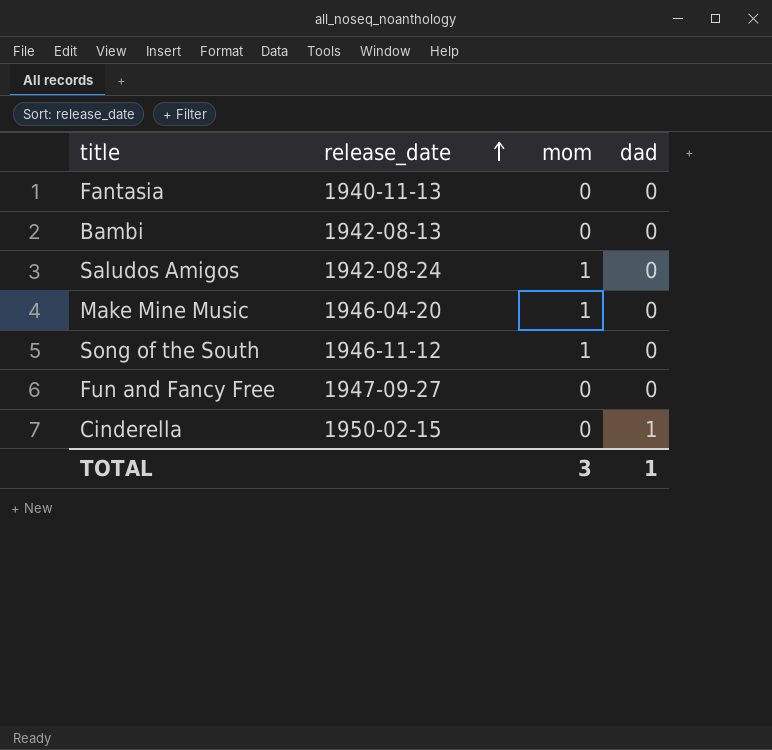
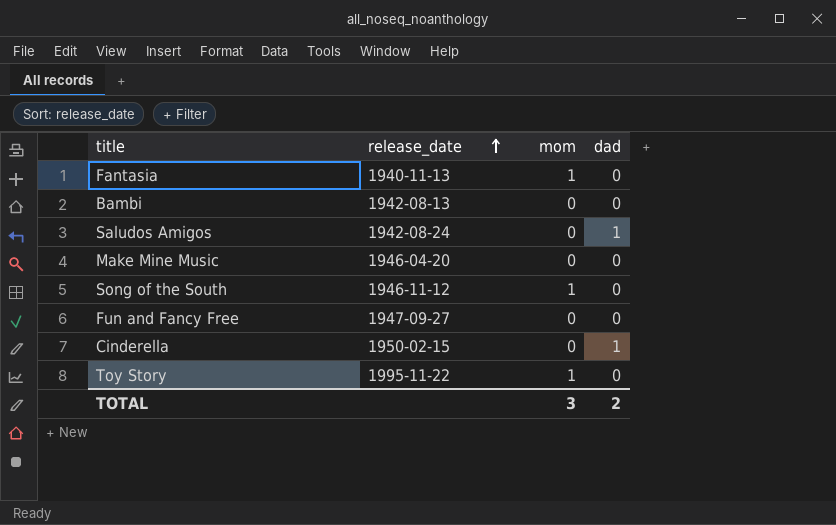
Fantasia | mom: 0 -> 1
Saludos Amigos | mom: 1 -> 0
Saludos Amigos | dad: 0 -> 1
Make Mine Music | mom: 1 -> 0
row Toy Story: none -> 1995-11-22 | 1 | 0
TOTAL | dad: 1 -> 2

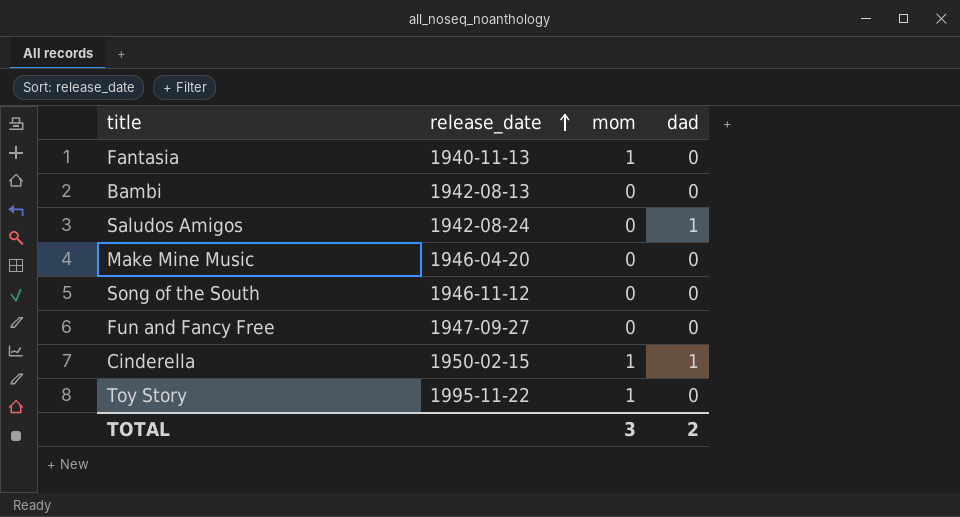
Song of the South | mom: 1 -> 0
Cinderella | mom: 0 -> 1

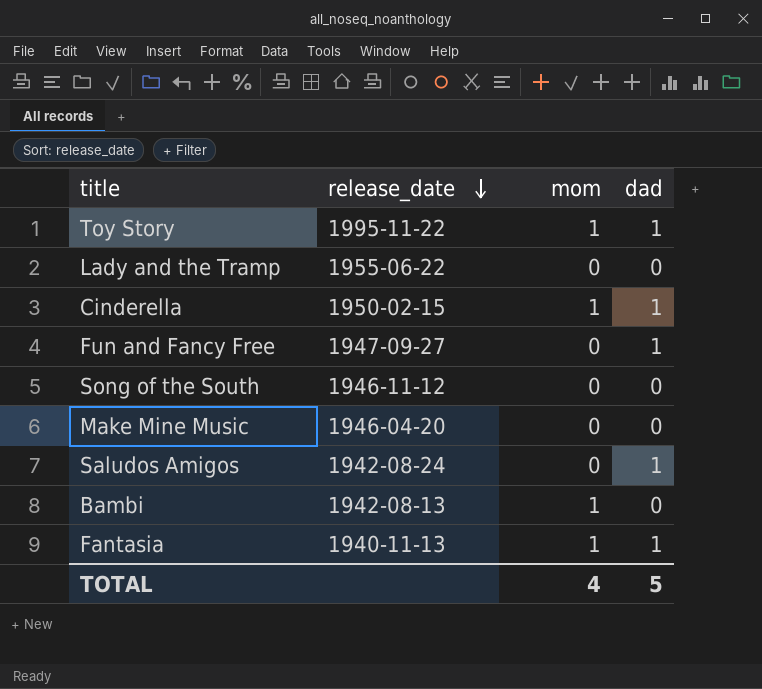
row order: release_date ascending -> release_date descending
Toy Story | dad: 0 -> 1
row Lady and the Tramp: none -> 1955-06-22 | 0 | 0
Fun and Fancy Free | dad: 0 -> 1
Bambi | mom: 0 -> 1
Fantasia | dad: 0 -> 1
TOTAL | mom: 3 -> 4
TOTAL | dad: 2 -> 5

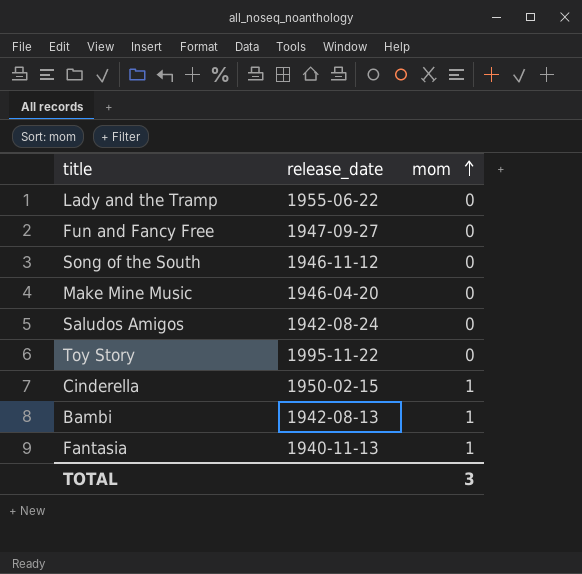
row order: release_date descending -> mom ascending
column dad | position: 4 -> none
Toy Story | mom: 1 -> 0
TOTAL | mom: 4 -> 3

